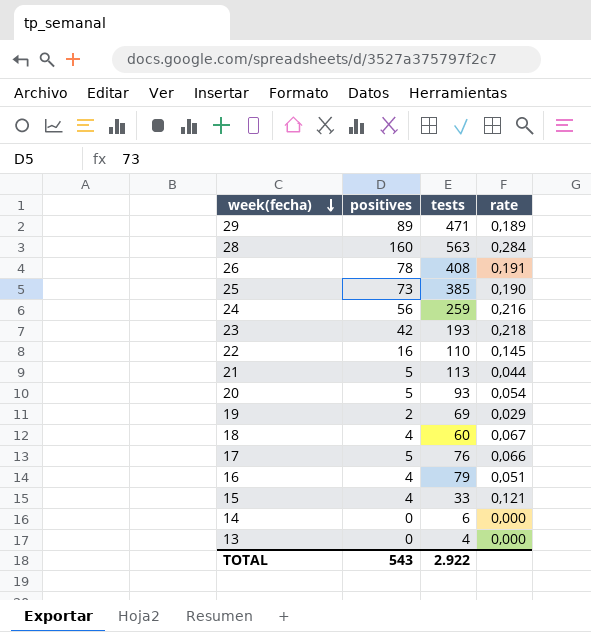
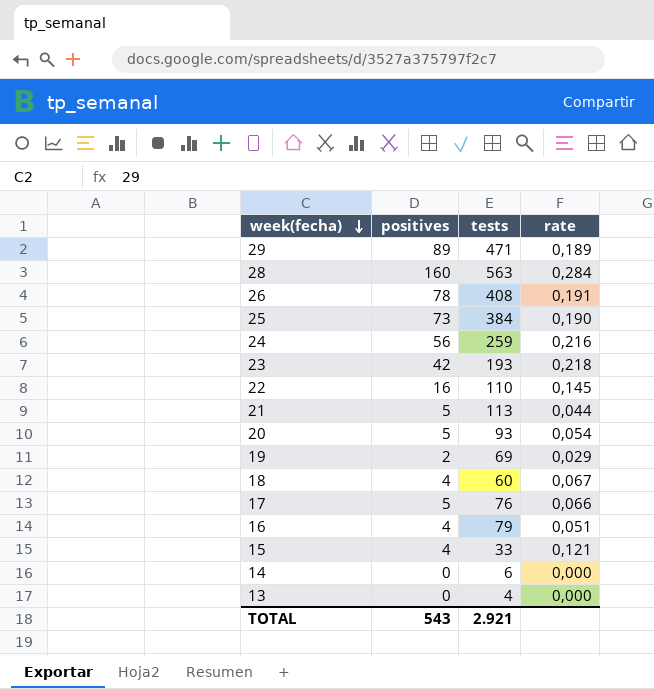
25 | tests: 385 -> 384
TOTAL | tests: 2.922 -> 2.921

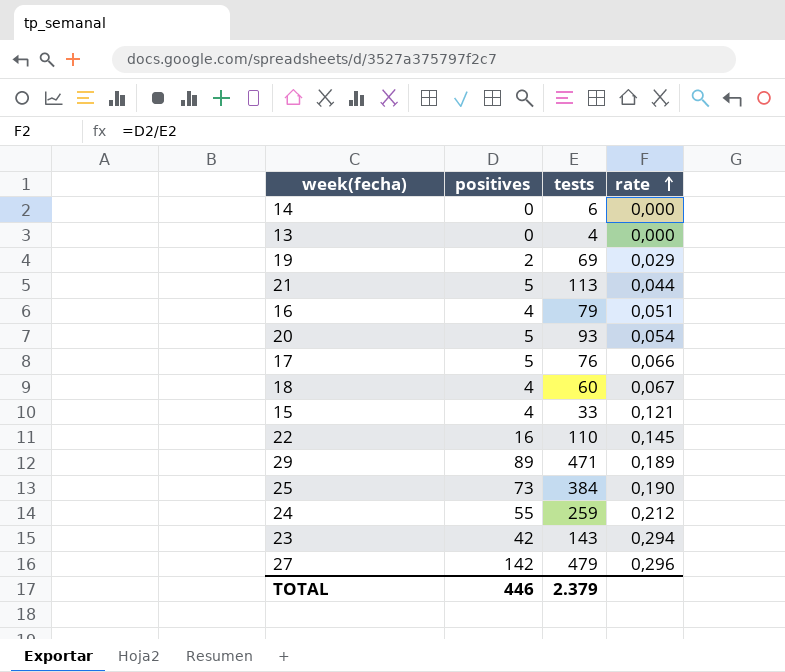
row order: week(fecha) descending -> rate ascending
row 28: 160 | 563 | 0,284 -> none
row 26: 78 | 408 | 0,191 -> none
24 | positives: 56 -> 55
24 | rate: 0,216 -> 0,212
23 | tests: 193 -> 143
23 | rate: 0,218 -> 0,294
row 27: none -> 142 | 479 | 0,296
TOTAL | positives: 543 -> 446
TOTAL | tests: 2.921 -> 2.379

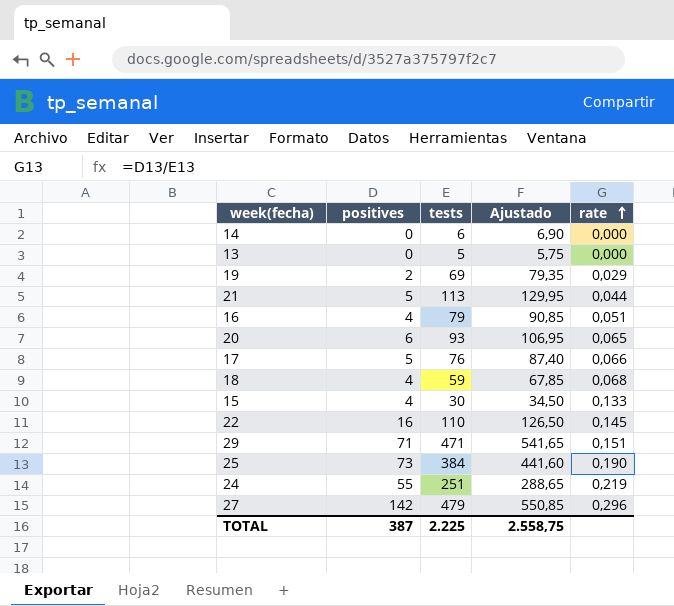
column Ajustado | formula: none -> [tests] * 1,15
row 23: 42 | 143 | 0,294 -> none
13 | tests: 4 -> 5
20 | positives: 5 -> 6
20 | rate: 0,054 -> 0,065
18 | tests: 60 -> 59
18 | rate: 0,067 -> 0,068
15 | tests: 33 -> 30
15 | rate: 0,121 -> 0,133
29 | positives: 89 -> 71
29 | rate: 0,189 -> 0,151
24 | tests: 259 -> 251
24 | rate: 0,212 -> 0,219
TOTAL | positives: 446 -> 387
TOTAL | tests: 2.379 -> 2.225

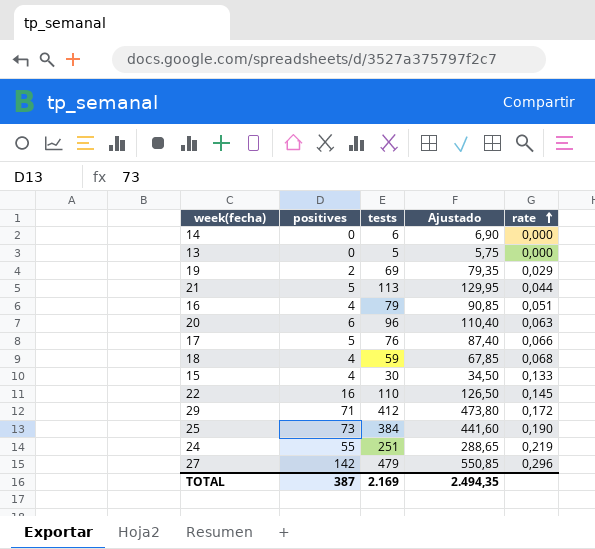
20 | tests: 93 -> 96
20 | Ajustado: 106,95 -> 110,40
20 | rate: 0,065 -> 0,063
29 | tests: 471 -> 412
29 | Ajustado: 541,65 -> 473,80
29 | rate: 0,151 -> 0,172
TOTAL | tests: 2.225 -> 2.169
TOTAL | Ajustado: 2.558,75 -> 2.494,35

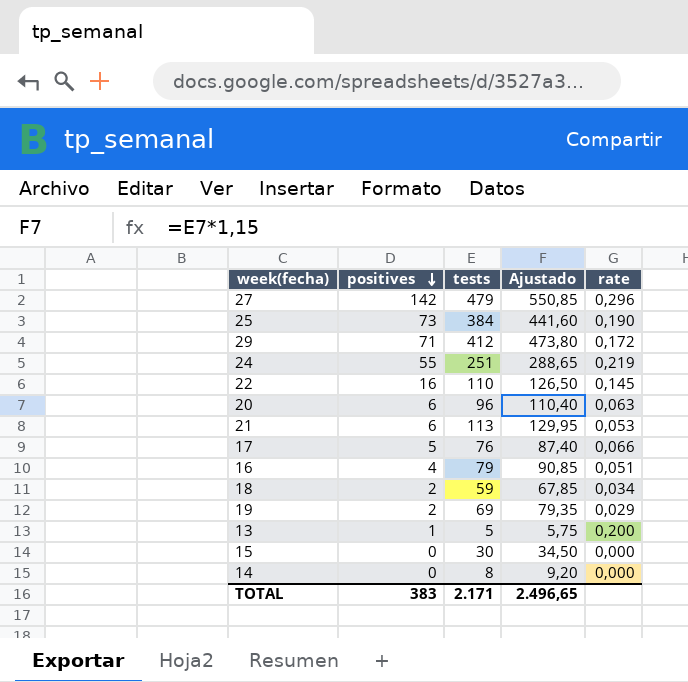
row order: rate ascending -> positives descending
21 | positives: 5 -> 6
21 | rate: 0,044 -> 0,053
18 | positives: 4 -> 2
18 | rate: 0,068 -> 0,034
13 | positives: 0 -> 1
13 | rate: 0,000 -> 0,200
15 | positives: 4 -> 0
15 | rate: 0,133 -> 0,000
14 | tests: 6 -> 8
14 | Ajustado: 6,90 -> 9,20
TOTAL | positives: 387 -> 383
TOTAL | tests: 2.169 -> 2.171
TOTAL | Ajustado: 2.494,35 -> 2.496,65

